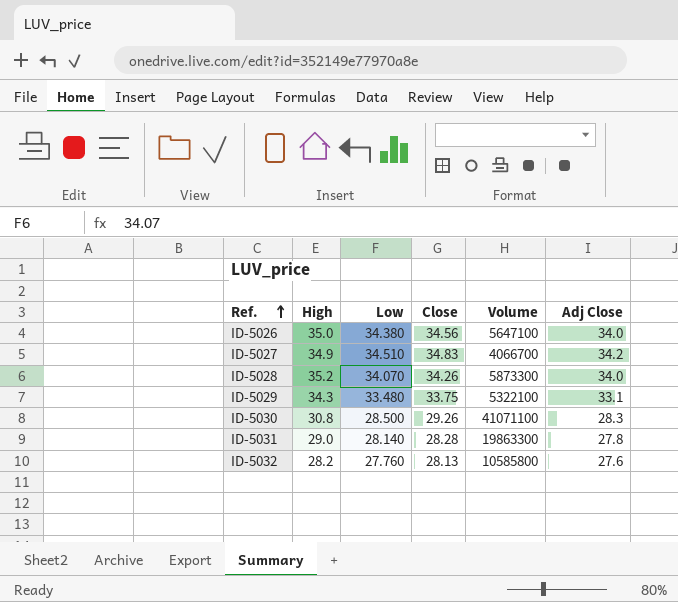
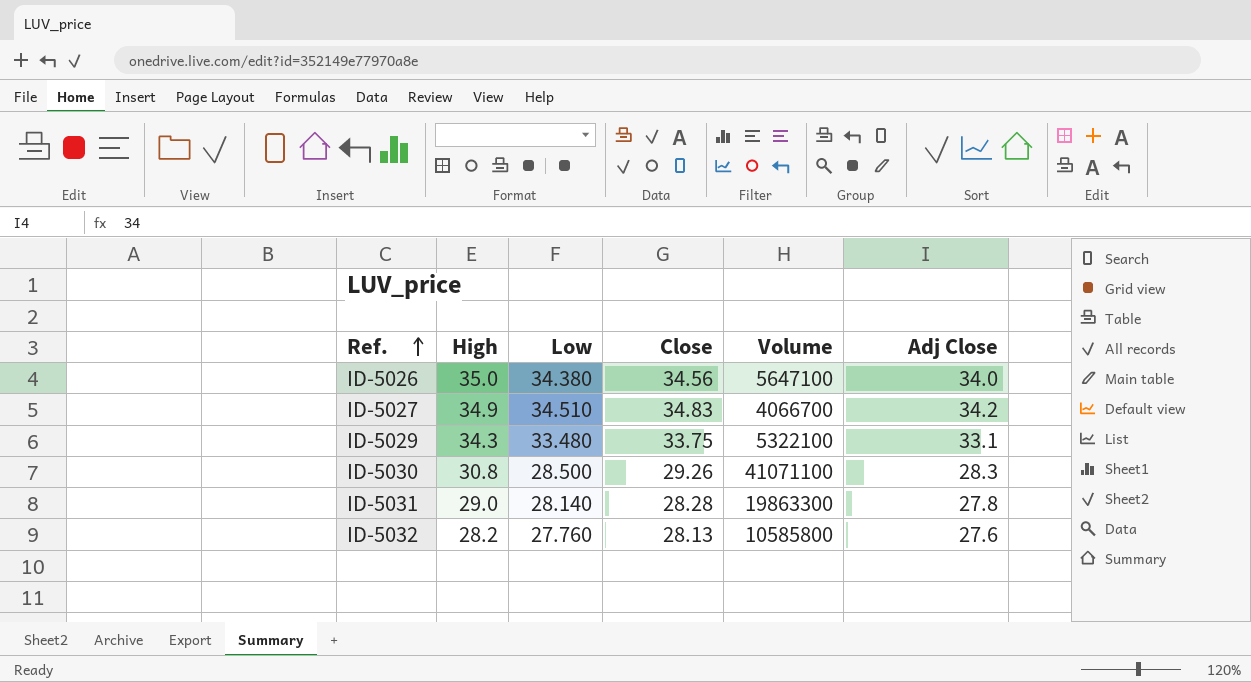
row ID-5028: 35.2 | 34.070 | 34.26 | 5873300 | 34.0 -> none

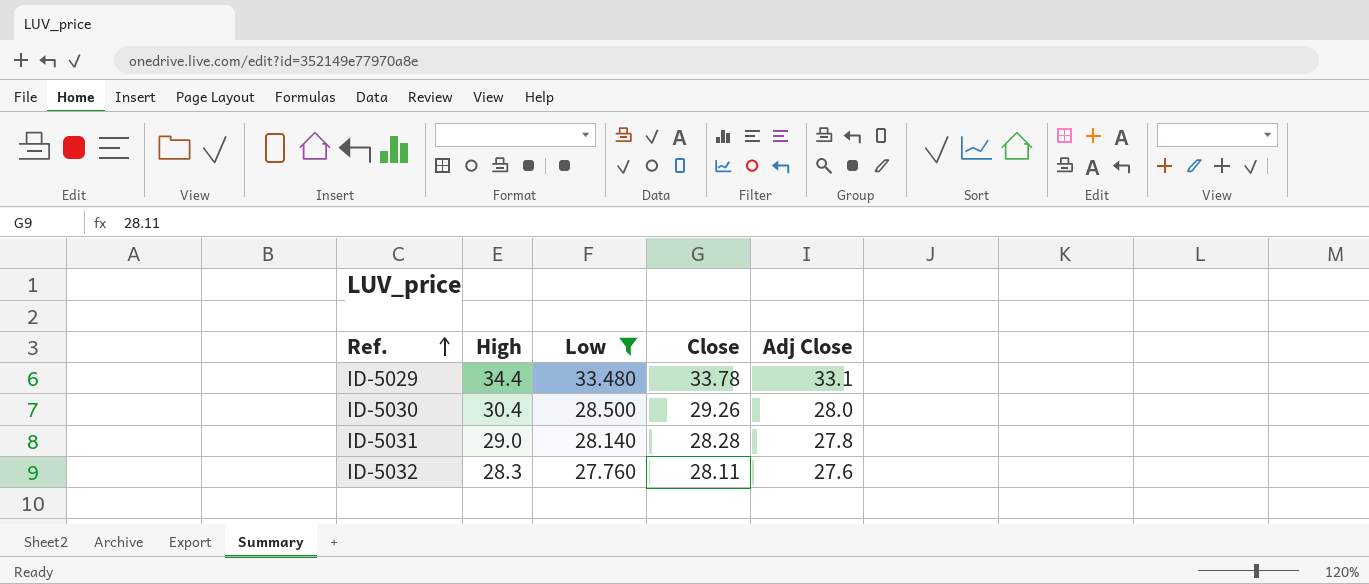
filter: none -> Low <= 33.480
column Volume | position: 5 -> none
ID-5029 | High: 34.3 -> 34.4
ID-5029 | Close: 33.75 -> 33.78
ID-5030 | High: 30.8 -> 30.4
ID-5030 | Adj Close: 28.3 -> 28.0
ID-5032 | High: 28.2 -> 28.3
ID-5032 | Close: 28.13 -> 28.11

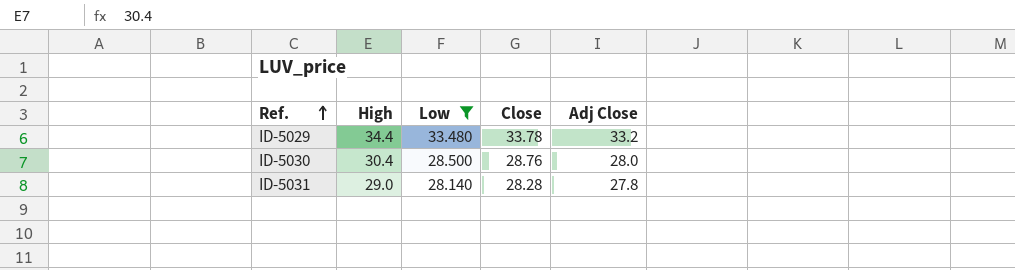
row ID-5032: 28.3 | 27.760 | 28.11 | 27.6 -> none
ID-5029 | Adj Close: 33.1 -> 33.2
ID-5030 | Close: 29.26 -> 28.76

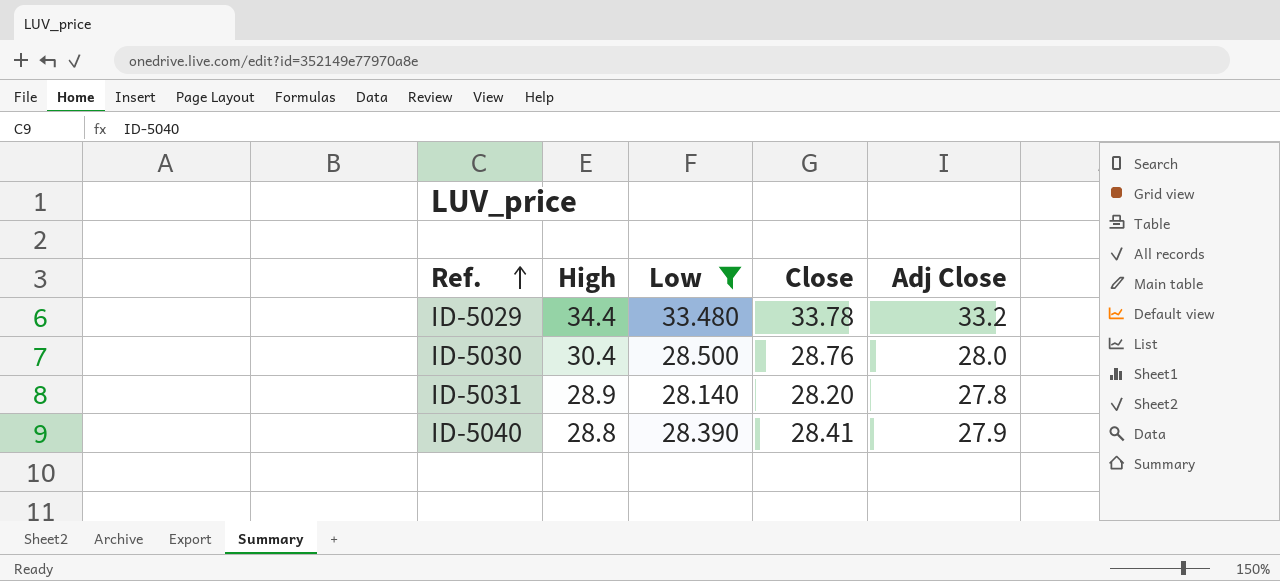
ID-5031 | High: 29.0 -> 28.9
ID-5031 | Close: 28.28 -> 28.20
row ID-5040: none -> 28.8 | 28.390 | 28.41 | 27.9

